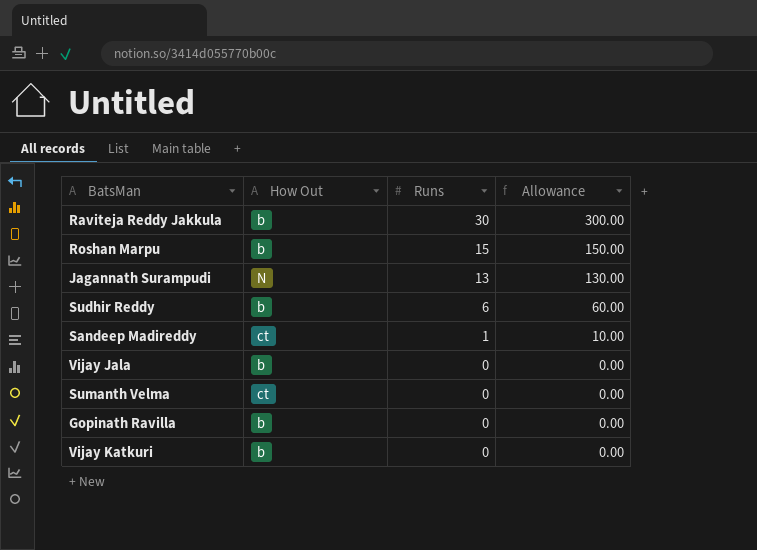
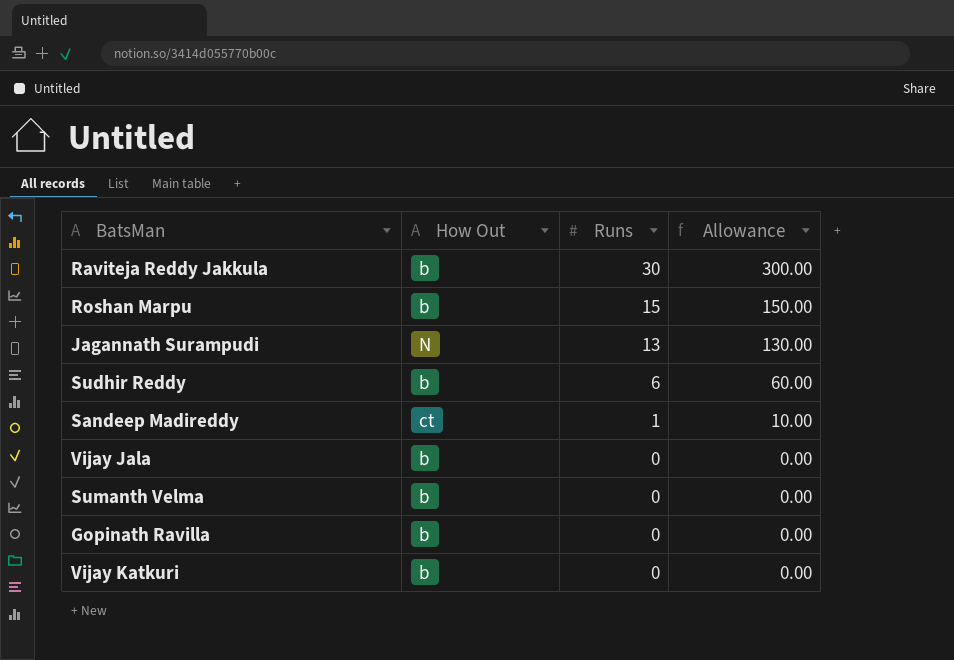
Sumanth Velma | How Out: ct -> b

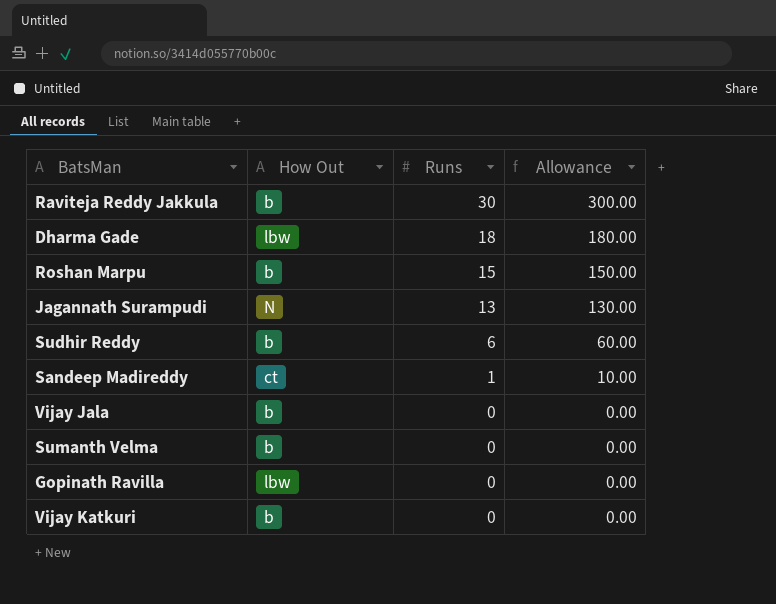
row Dharma Gade: none -> lbw | 18 | 180.00
Gopinath Ravilla | How Out: b -> lbw

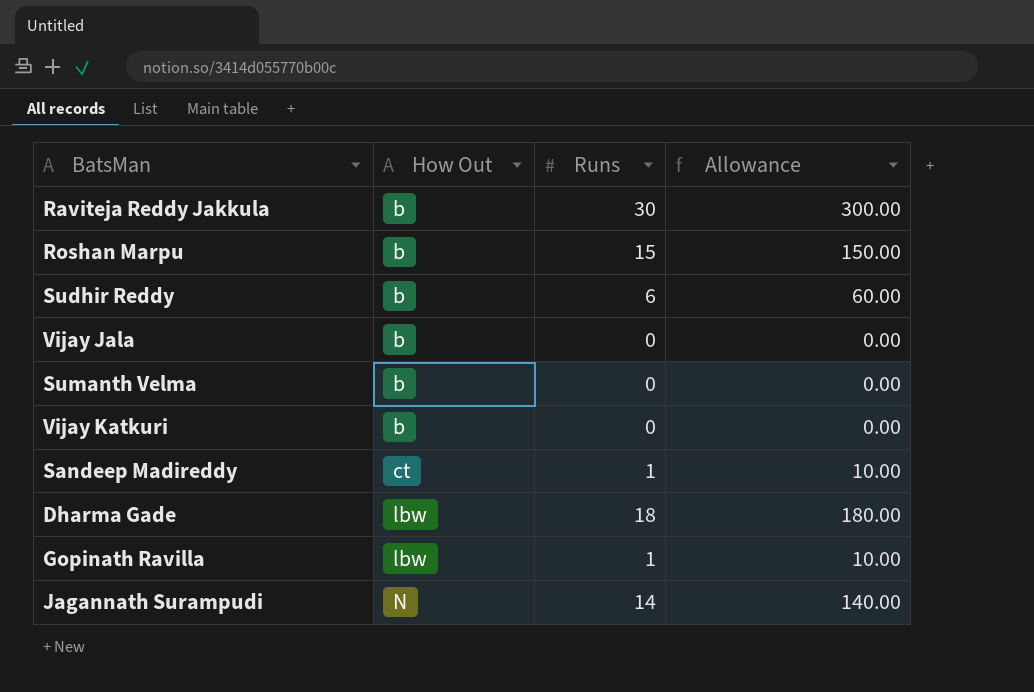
row order: Runs descending -> How Out ascending
Gopinath Ravilla | Runs: 0 -> 1
Gopinath Ravilla | Allowance: 0.00 -> 10.00
Jagannath Surampudi | Runs: 13 -> 14
Jagannath Surampudi | Allowance: 130.00 -> 140.00

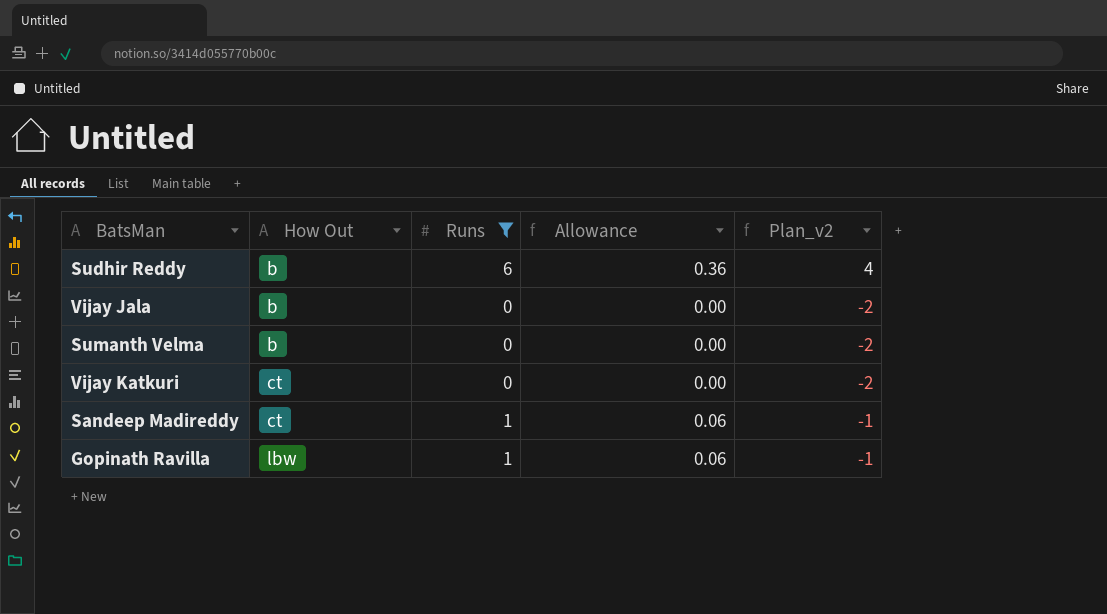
filter: none -> Runs <= 6
column Allowance | formula: [Runs] * 10 -> [Runs] * 0.06
column Plan_v2 | formula: none -> [Runs] - 2
Vijay Katkuri | How Out: b -> ct

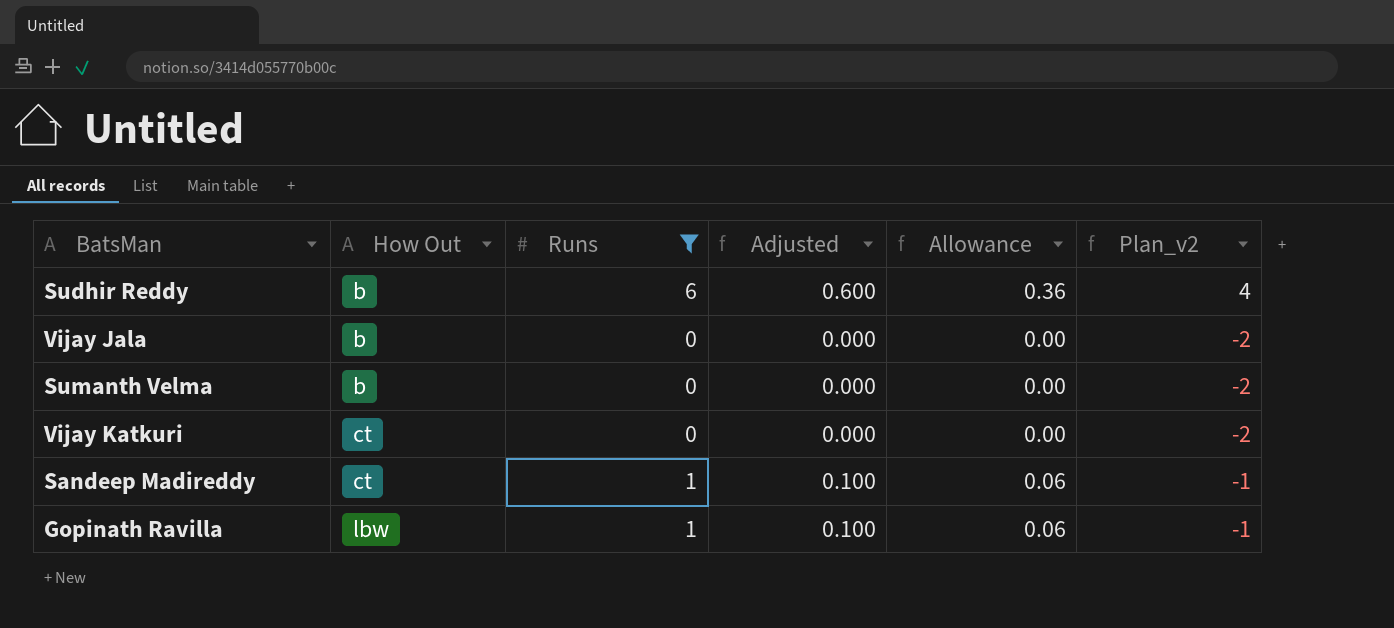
column Adjusted | formula: none -> [Runs] * 0.1

